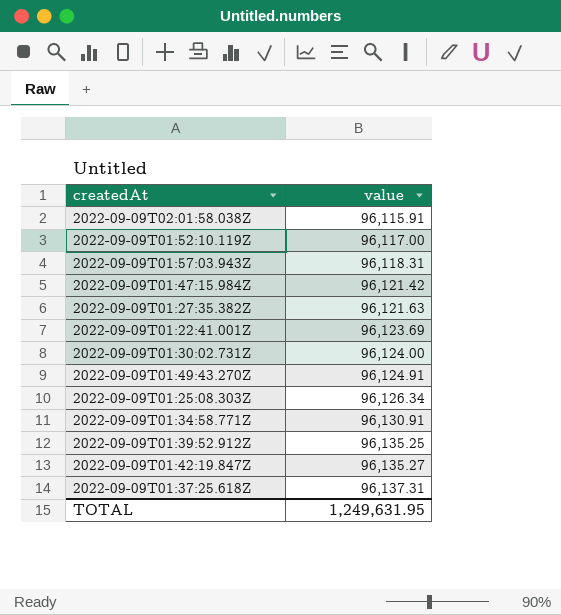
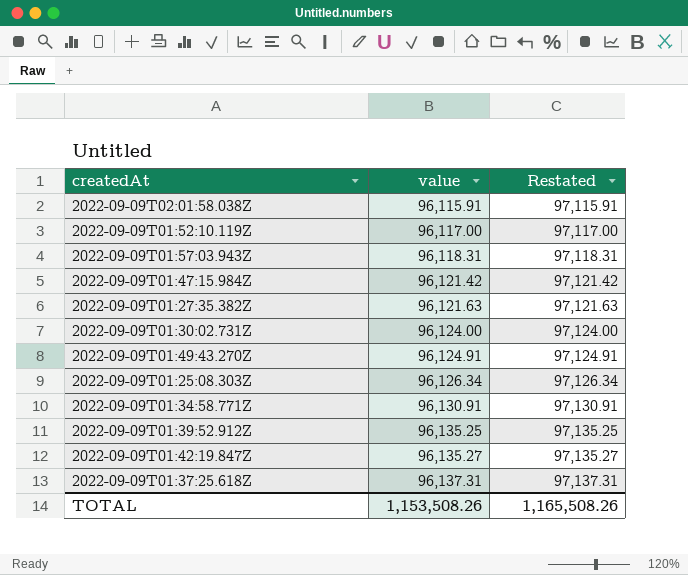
column Restated | formula: none -> [value] + 1000
row 2022-09-09T01:22:41.001Z: 96,123.69 -> none
TOTAL | value: 1,249,631.95 -> 1,153,508.26

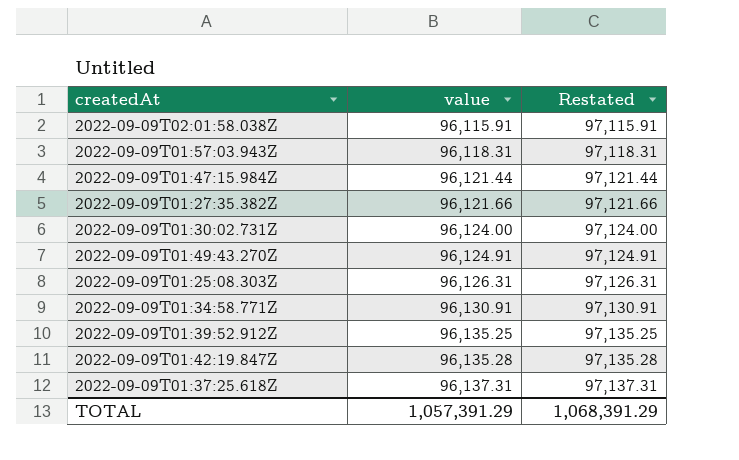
row 2022-09-09T01:52:10.119Z: 96,117.00 | 97,117.00 -> none
2022-09-09T01:47:15.984Z | value: 96,121.42 -> 96,121.44
2022-09-09T01:47:15.984Z | Restated: 97,121.42 -> 97,121.44
2022-09-09T01:27:35.382Z | value: 96,121.63 -> 96,121.66
2022-09-09T01:27:35.382Z | Restated: 97,121.63 -> 97,121.66
2022-09-09T01:25:08.303Z | value: 96,126.34 -> 96,126.31
2022-09-09T01:25:08.303Z | Restated: 97,126.34 -> 97,126.31
2022-09-09T01:42:19.847Z | value: 96,135.27 -> 96,135.28
2022-09-09T01:42:19.847Z | Restated: 97,135.27 -> 97,135.28
TOTAL | value: 1,153,508.26 -> 1,057,391.29
TOTAL | Restated: 1,165,508.26 -> 1,068,391.29

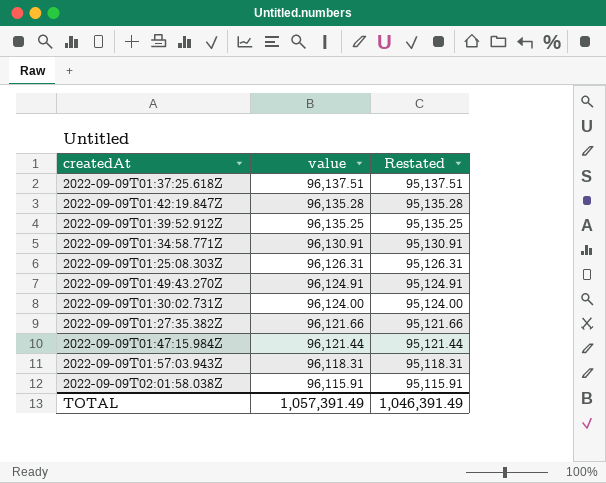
row order: value ascending -> value descending
column Restated | formula: [value] + 1000 -> [value] - 1000
2022-09-09T01:37:25.618Z | value: 96,137.31 -> 96,137.51
TOTAL | value: 1,057,391.29 -> 1,057,391.49
TOTAL | Restated: 1,068,391.29 -> 1,046,391.49

